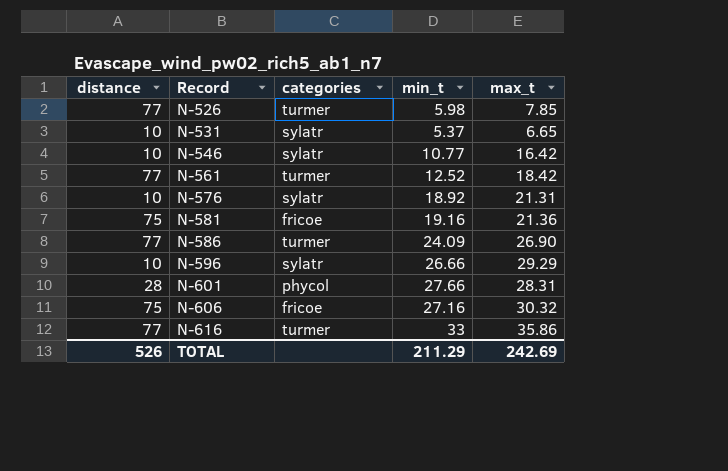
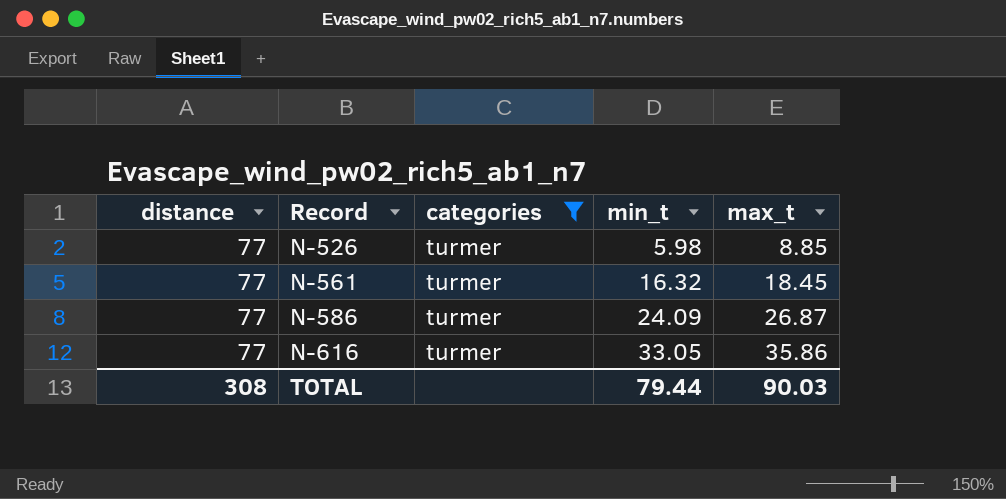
filter: none -> categories = turmer
N-526 | max_t: 7.85 -> 8.85
N-561 | min_t: 12.52 -> 16.32
N-561 | max_t: 18.42 -> 18.45
N-586 | max_t: 26.90 -> 26.87
N-616 | min_t: 33 -> 33.05
TOTAL | distance: 526 -> 308
TOTAL | min_t: 211.29 -> 79.44
TOTAL | max_t: 242.69 -> 90.03

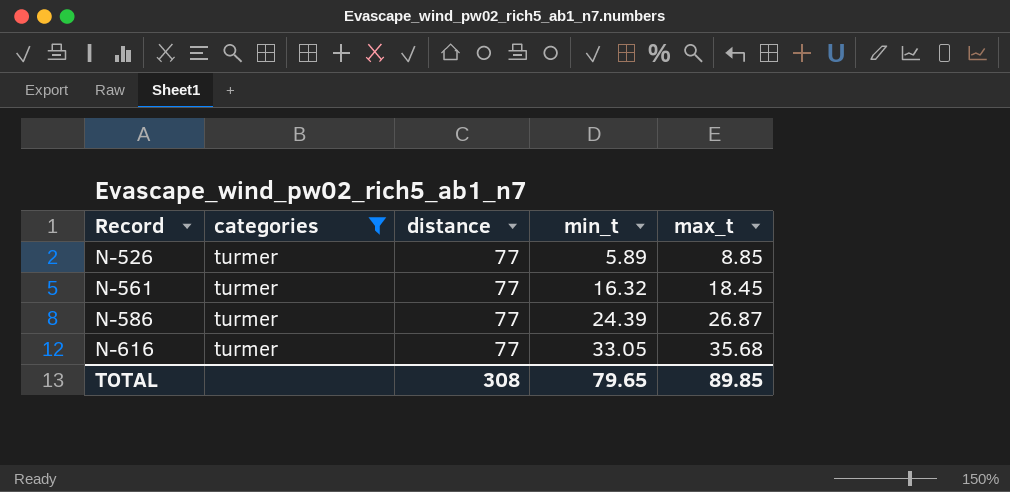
column distance | position: 1 -> 3
N-526 | min_t: 5.98 -> 5.89
N-586 | min_t: 24.09 -> 24.39
N-616 | max_t: 35.86 -> 35.68
TOTAL | min_t: 79.44 -> 79.65
TOTAL | max_t: 90.03 -> 89.85

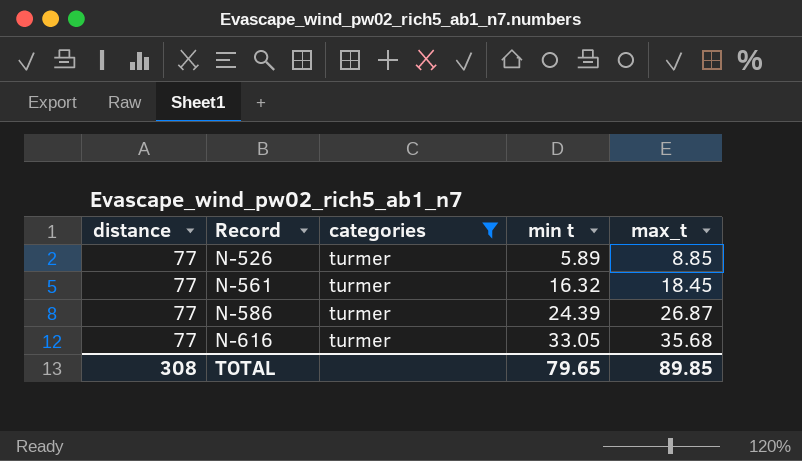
column distance | position: 3 -> 1
column name: min_t -> min t

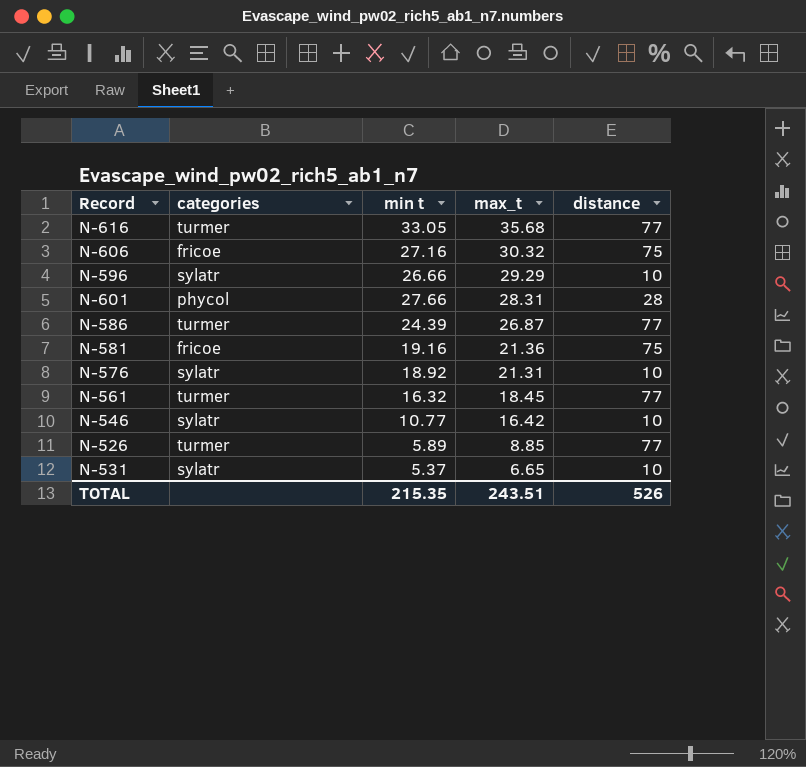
filter: categories = turmer -> none
row order: Record ascending -> max_t descending
column distance | position: 1 -> 5
TOTAL | min t: 79.65 -> 215.35
TOTAL | max_t: 89.85 -> 243.51
TOTAL | distance: 308 -> 526

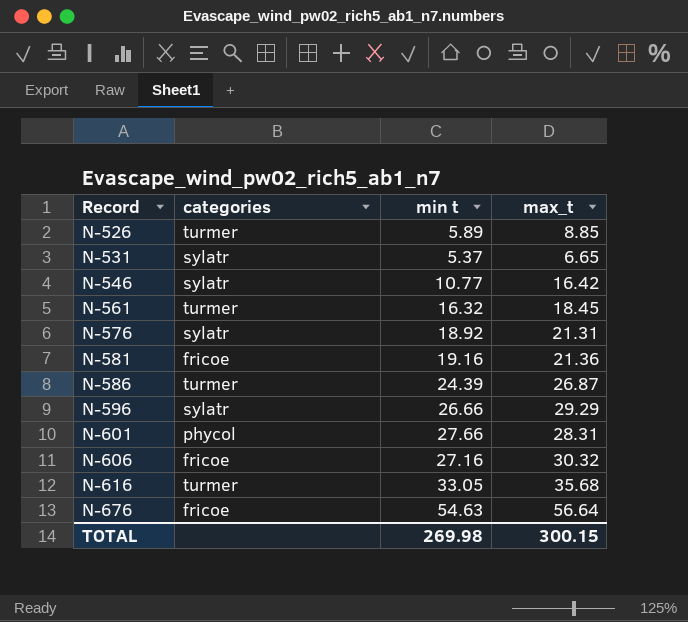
row order: max_t descending -> Record ascending
column distance | position: 5 -> none
row N-676: none -> fricoe | 54.63 | 56.64
TOTAL | min t: 215.35 -> 269.98
TOTAL | max_t: 243.51 -> 300.15

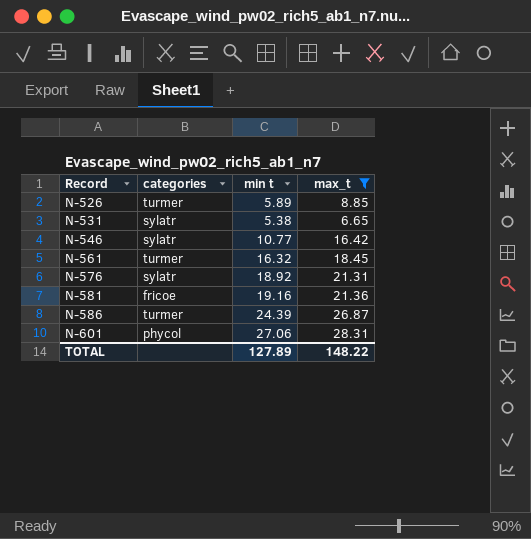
filter: none -> max_t <= 28.31
N-531 | min t: 5.37 -> 5.38
N-601 | min t: 27.66 -> 27.06
TOTAL | min t: 269.98 -> 127.89
TOTAL | max_t: 300.15 -> 148.22

